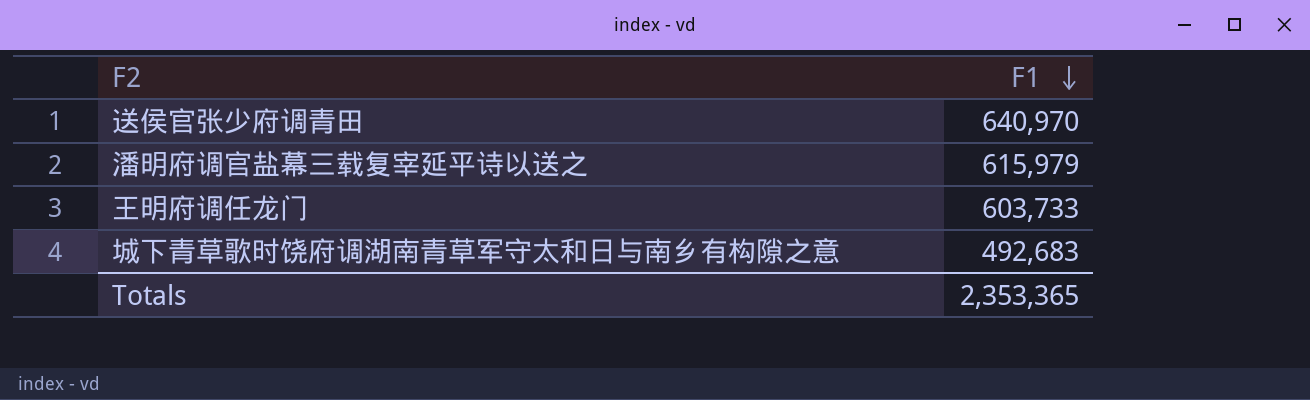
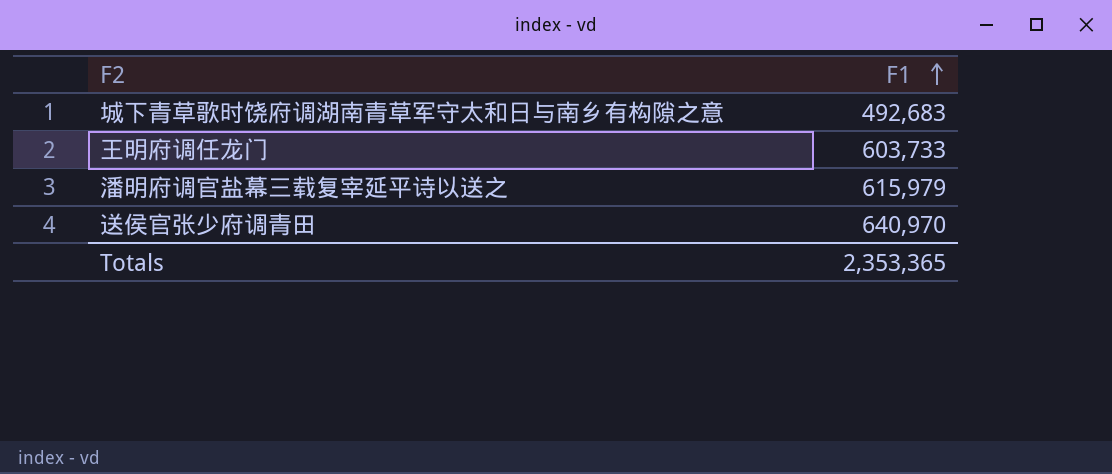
row order: F1 descending -> F1 ascending

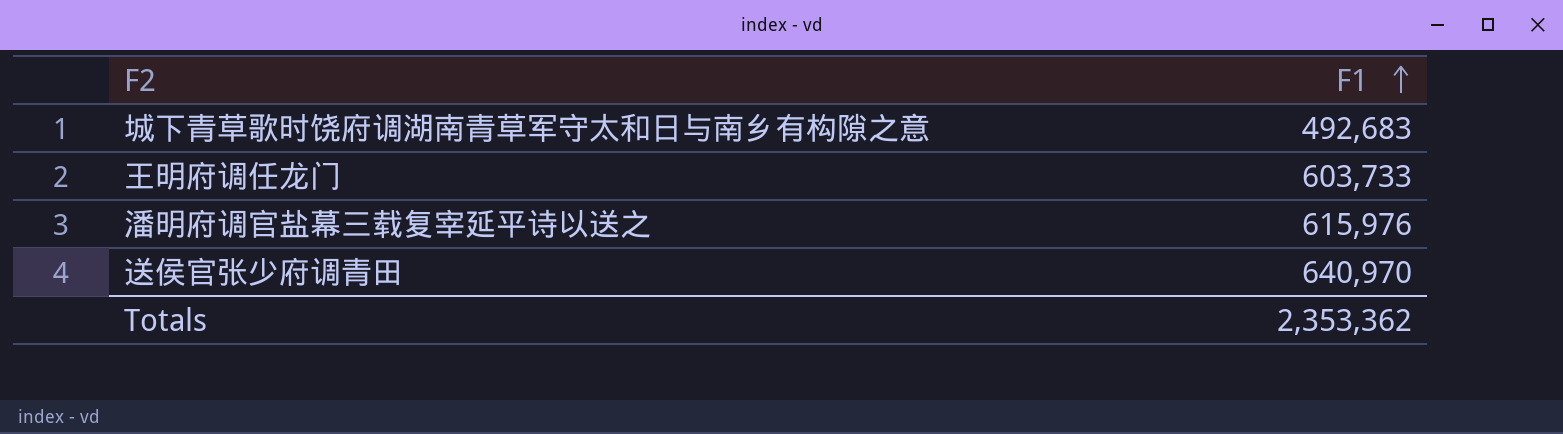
潘明府调官盐幕三载复宰延平诗以送之 | F1: 615,979 -> 615,976
Totals | F1: 2,353,365 -> 2,353,362

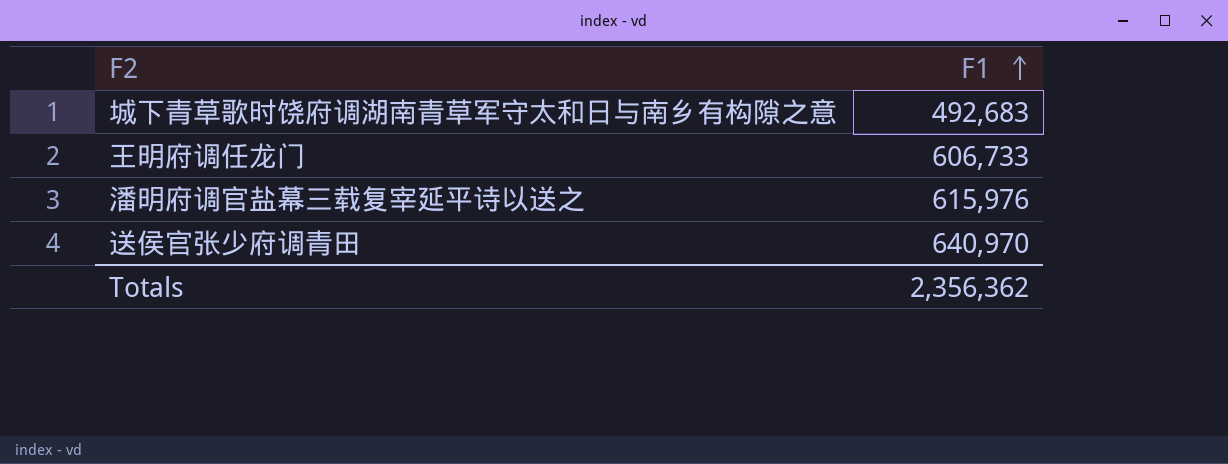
王明府调任龙门 | F1: 603,733 -> 606,733
Totals | F1: 2,353,362 -> 2,356,362

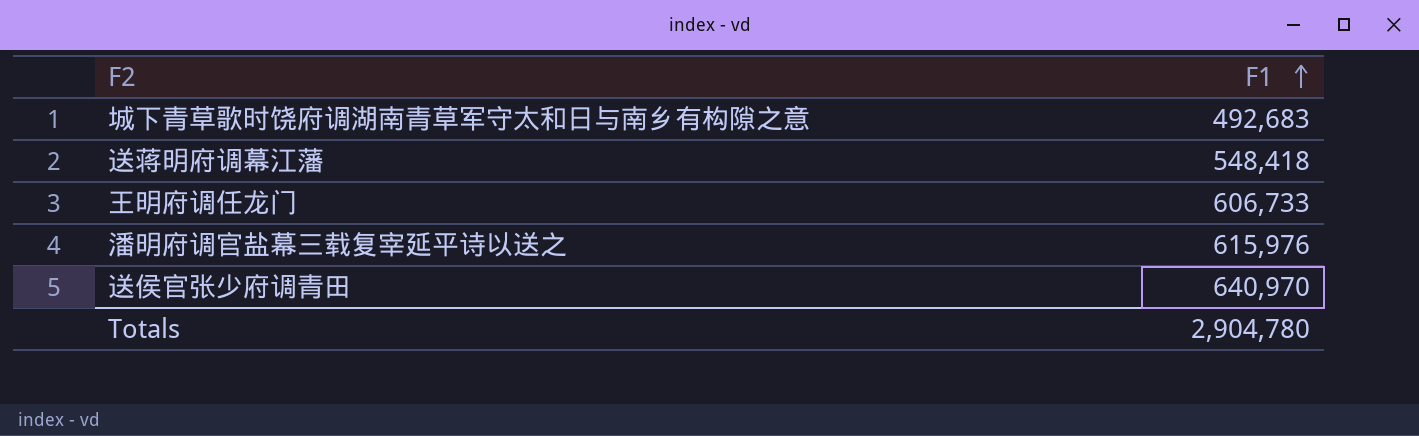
row 送蒋明府调幕江藩: none -> 548,418
Totals | F1: 2,356,362 -> 2,904,780

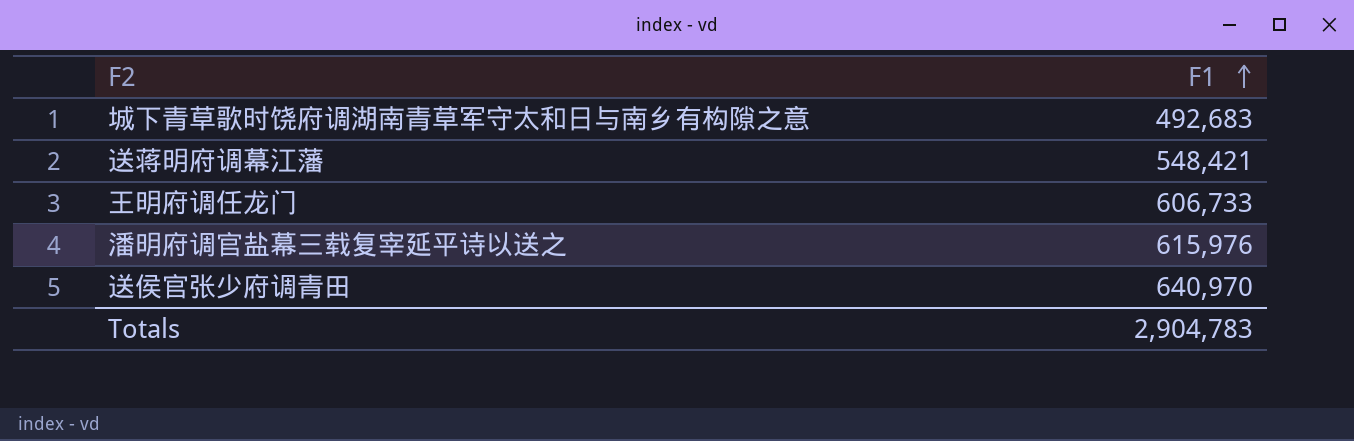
送蒋明府调幕江藩 | F1: 548,418 -> 548,421
Totals | F1: 2,904,780 -> 2,904,783

